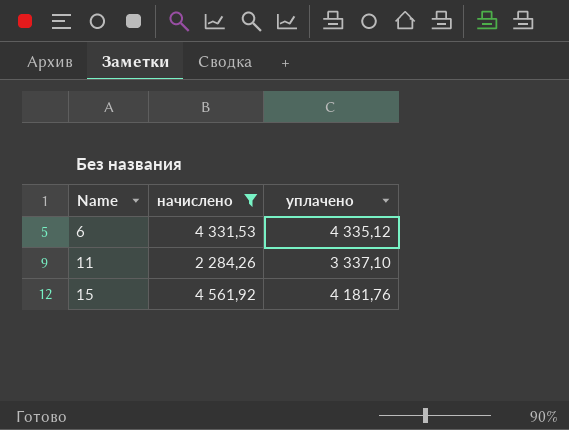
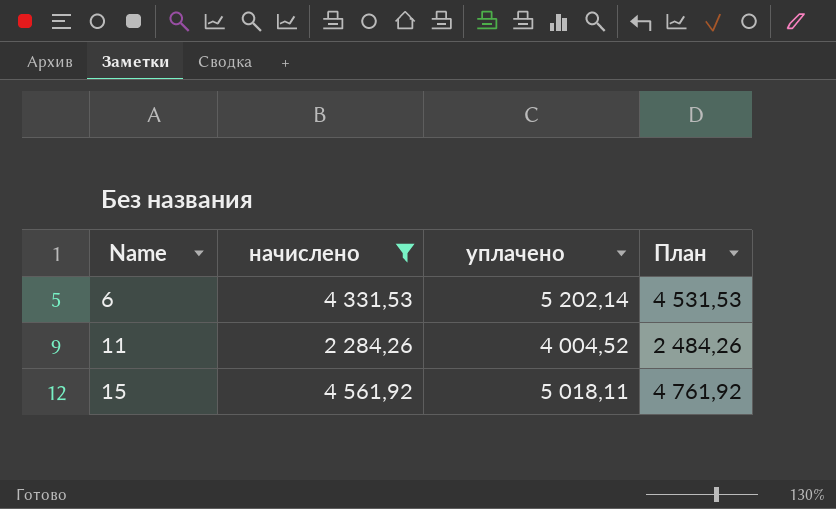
column План | formula: none -> [начислено] + 200
6 | уплачено: 4 335,12 -> 5 202,14
11 | уплачено: 3 337,10 -> 4 004,52
15 | уплачено: 4 181,76 -> 5 018,11

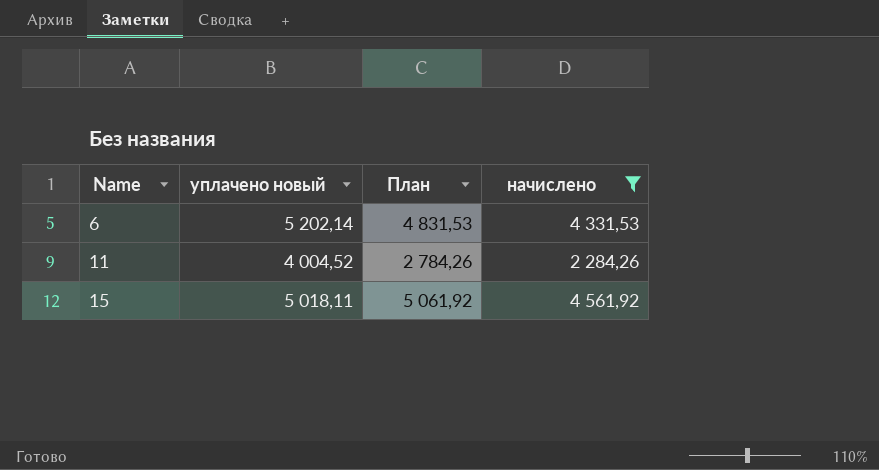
column name: уплачено -> уплачено новый
column План | formula: [начислено] + 200 -> [начислено] + 500
column начислено | position: 2 -> 4

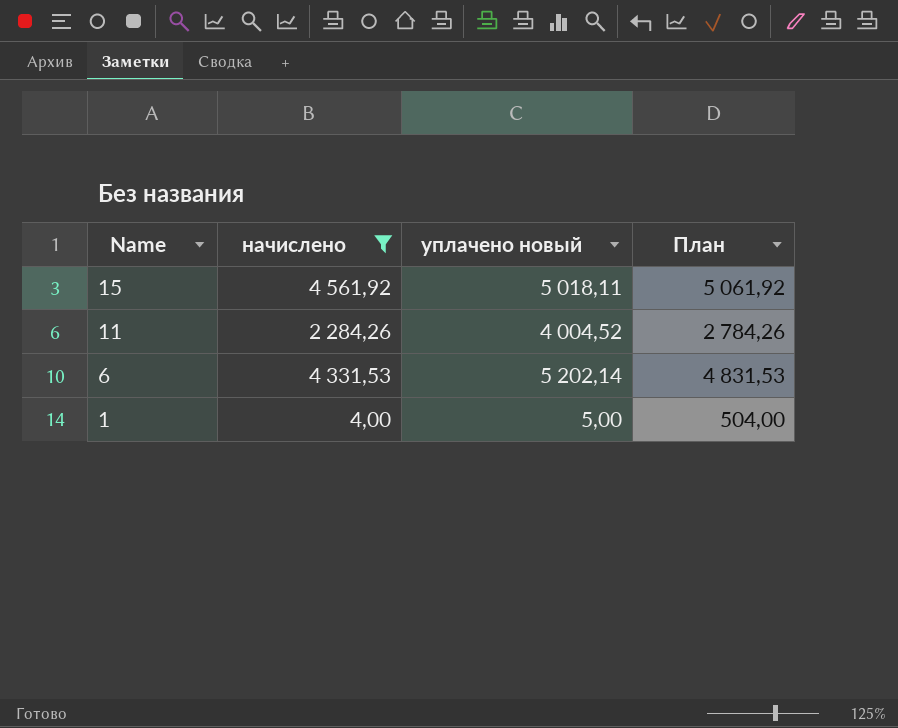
row order: Name ascending -> Name descending
column начислено | position: 4 -> 2
row 1: none -> 4,00 | 5,00 | 504,00

